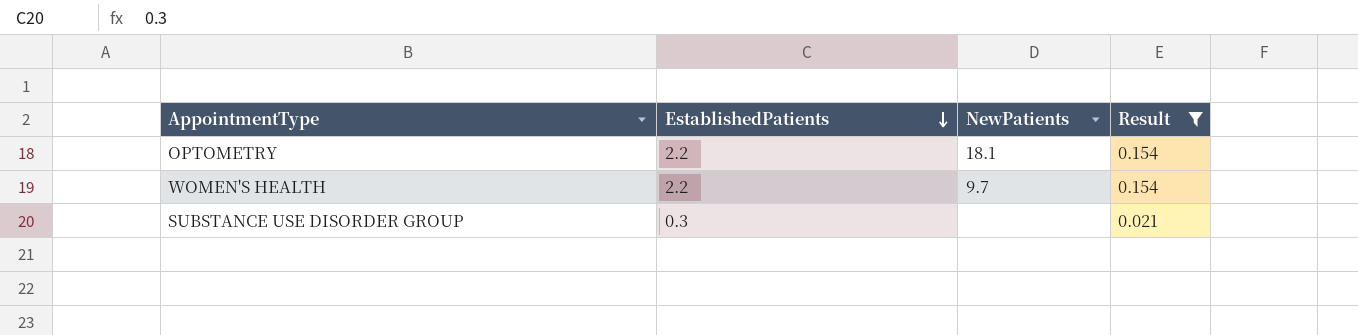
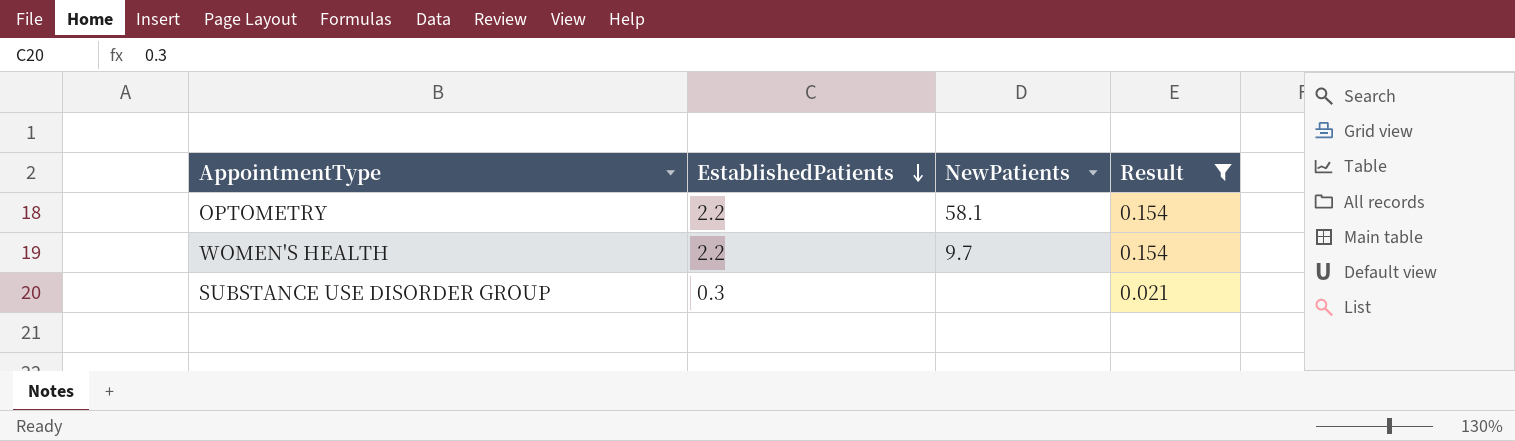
OPTOMETRY | NewPatients: 18.1 -> 58.1

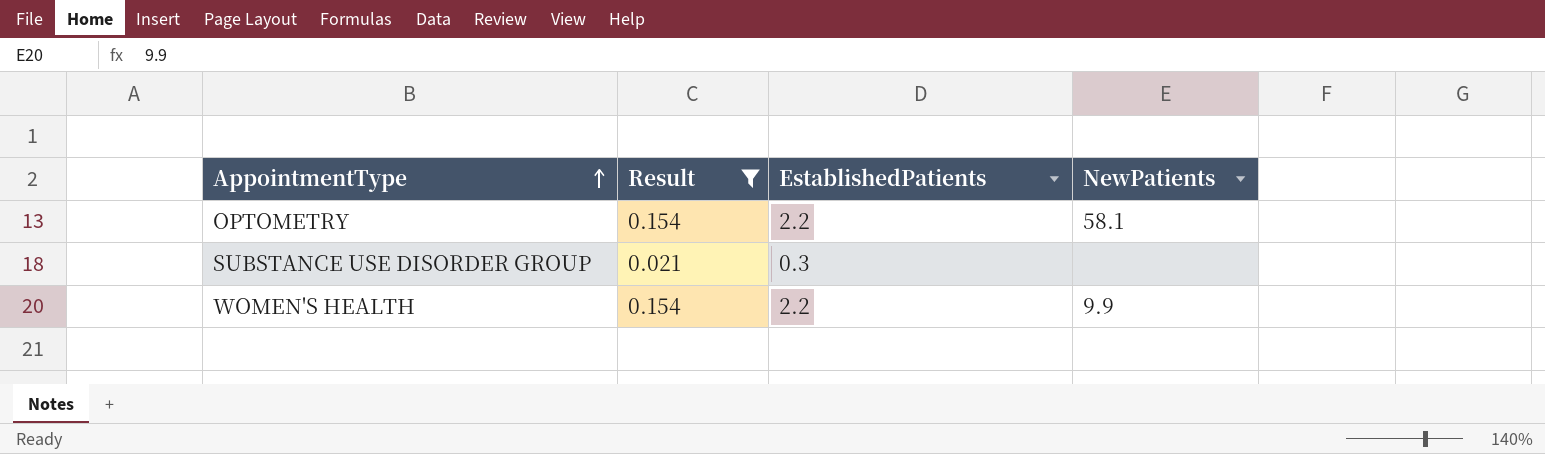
row order: EstablishedPatients descending -> AppointmentType ascending
column Result | position: 4 -> 2
WOMEN'S HEALTH | NewPatients: 9.7 -> 9.9

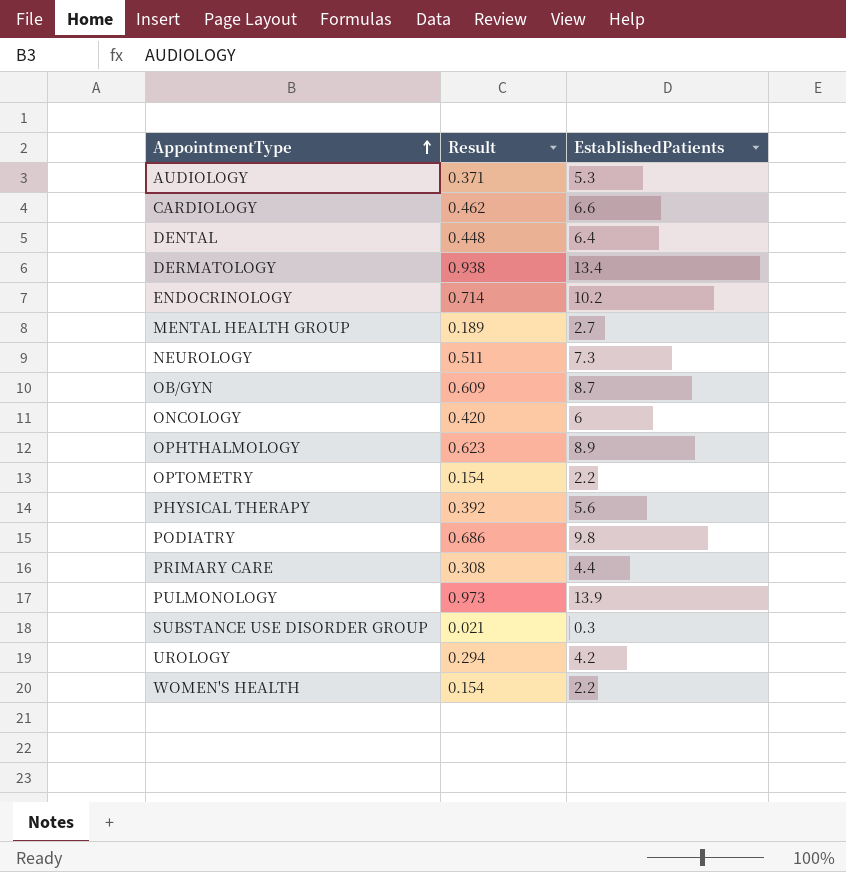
filter: Result <= 0.154 -> none
column NewPatients | position: 4 -> none

